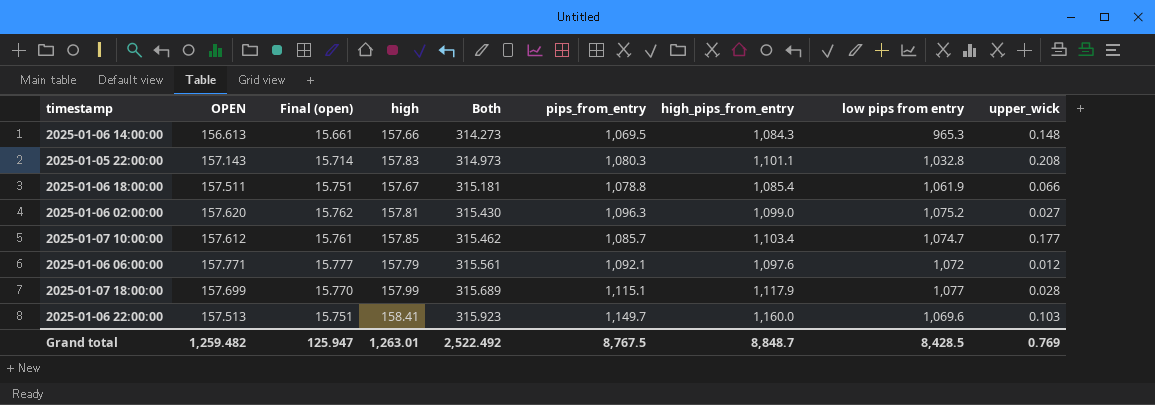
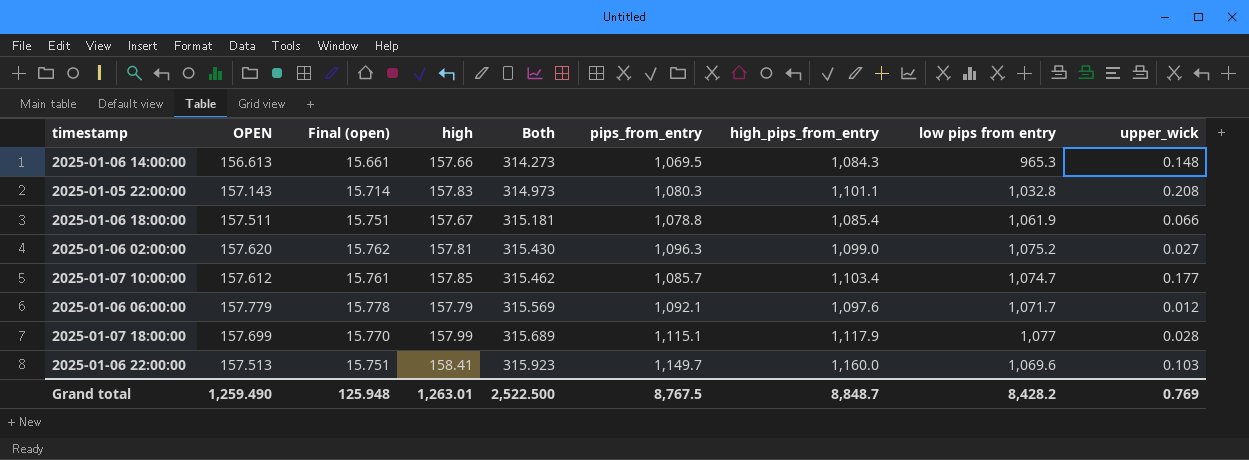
2025-01-06 06:00:00 | OPEN: 157.771 -> 157.779
2025-01-06 06:00:00 | Final (open): 15.777 -> 15.778
2025-01-06 06:00:00 | Both: 315.561 -> 315.569
2025-01-06 06:00:00 | low pips from entry: 1,072 -> 1,071.7
Grand total | OPEN: 1,259.482 -> 1,259.490
Grand total | Final (open): 125.947 -> 125.948
Grand total | Both: 2,522.492 -> 2,522.500
Grand total | low pips from entry: 8,428.5 -> 8,428.2

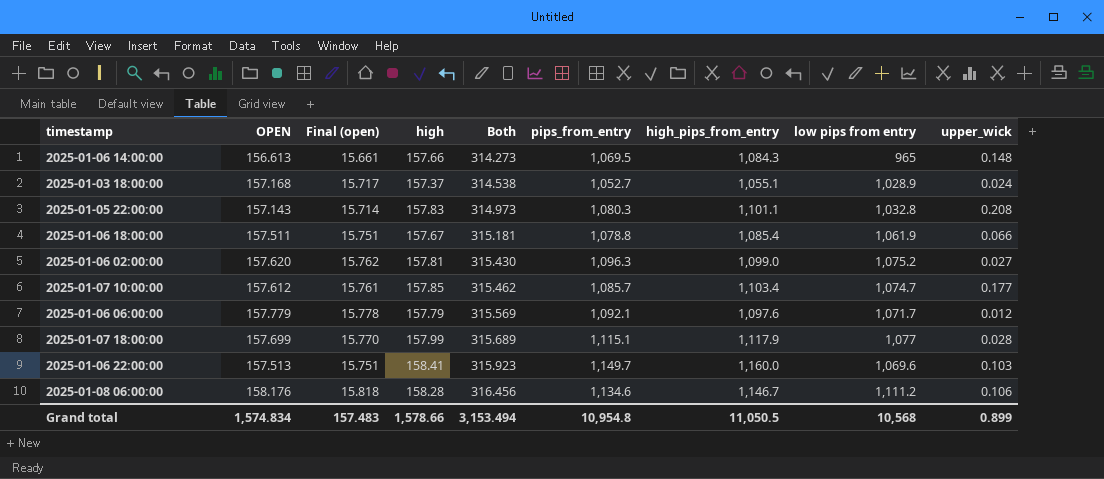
2025-01-06 14:00:00 | low pips from entry: 965.3 -> 965
row 2025-01-03 18:00:00: none -> 157.168 | 15.717 | 157.37 | 314.538 | 1,052.7 | 1,055.1 | 1,028.9 | 0.024
row 2025-01-08 06:00:00: none -> 158.176 | 15.818 | 158.28 | 316.456 | 1,134.6 | 1,146.7 | 1,111.2 | 0.106
Grand total | OPEN: 1,259.490 -> 1,574.834
Grand total | Final (open): 125.948 -> 157.483
Grand total | high: 1,263.01 -> 1,578.66
Grand total | Both: 2,522.500 -> 3,153.494
Grand total | pips_from_entry: 8,767.5 -> 10,954.8
Grand total | high_pips_from_entry: 8,848.7 -> 11,050.5
Grand total | low pips from entry: 8,428.2 -> 10,568
Grand total | upper_wick: 0.769 -> 0.899

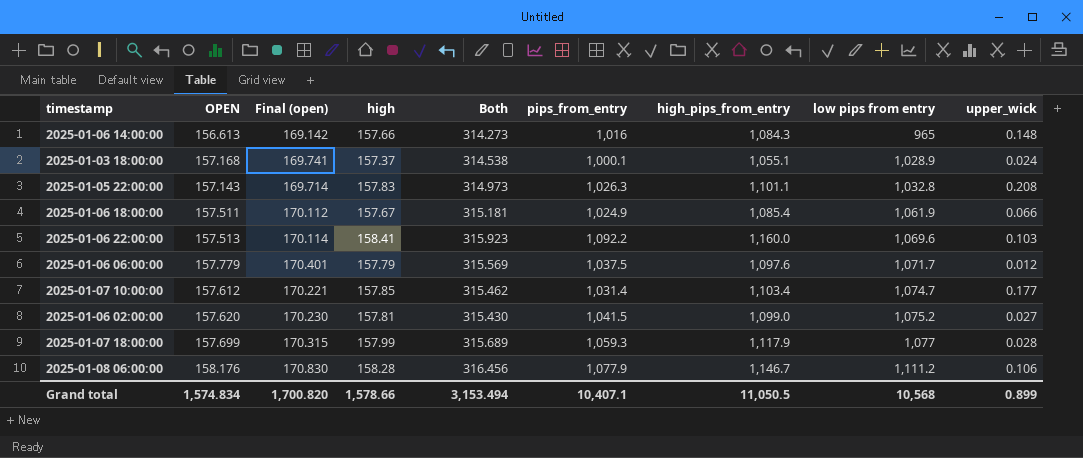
row order: Both ascending -> low pips from entry ascending
column Final (open) | formula: [OPEN] * 0.1 -> [OPEN] * 1.08
2025-01-06 14:00:00 | pips_from_entry: 1,069.5 -> 1,016
2025-01-03 18:00:00 | pips_from_entry: 1,052.7 -> 1,000.1
2025-01-05 22:00:00 | pips_from_entry: 1,080.3 -> 1,026.3
2025-01-06 18:00:00 | pips_from_entry: 1,078.8 -> 1,024.9
2025-01-06 22:00:00 | pips_from_entry: 1,149.7 -> 1,092.2
2025-01-06 06:00:00 | pips_from_entry: 1,092.1 -> 1,037.5
2025-01-07 10:00:00 | pips_from_entry: 1,085.7 -> 1,031.4
2025-01-06 02:00:00 | pips_from_entry: 1,096.3 -> 1,041.5
2025-01-07 18:00:00 | pips_from_entry: 1,115.1 -> 1,059.3
2025-01-08 06:00:00 | pips_from_entry: 1,134.6 -> 1,077.9
Grand total | Final (open): 157.483 -> 1,700.820
Grand total | pips_from_entry: 10,954.8 -> 10,407.1

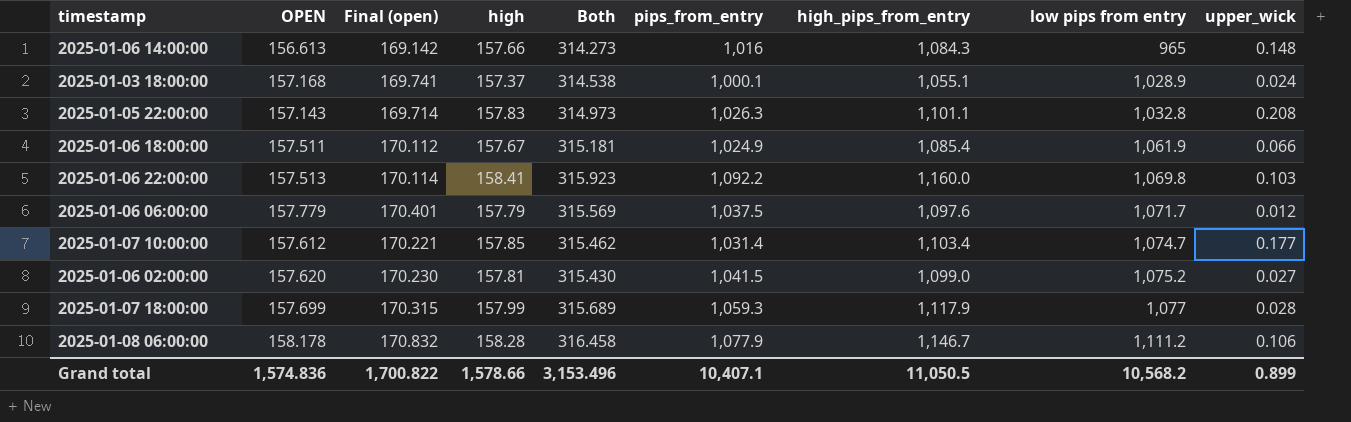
2025-01-06 22:00:00 | low pips from entry: 1,069.6 -> 1,069.8
2025-01-08 06:00:00 | OPEN: 158.176 -> 158.178
2025-01-08 06:00:00 | Final (open): 170.830 -> 170.832
2025-01-08 06:00:00 | Both: 316.456 -> 316.458
Grand total | OPEN: 1,574.834 -> 1,574.836
Grand total | Final (open): 1,700.820 -> 1,700.822
Grand total | Both: 3,153.494 -> 3,153.496
Grand total | low pips from entry: 10,568 -> 10,568.2

